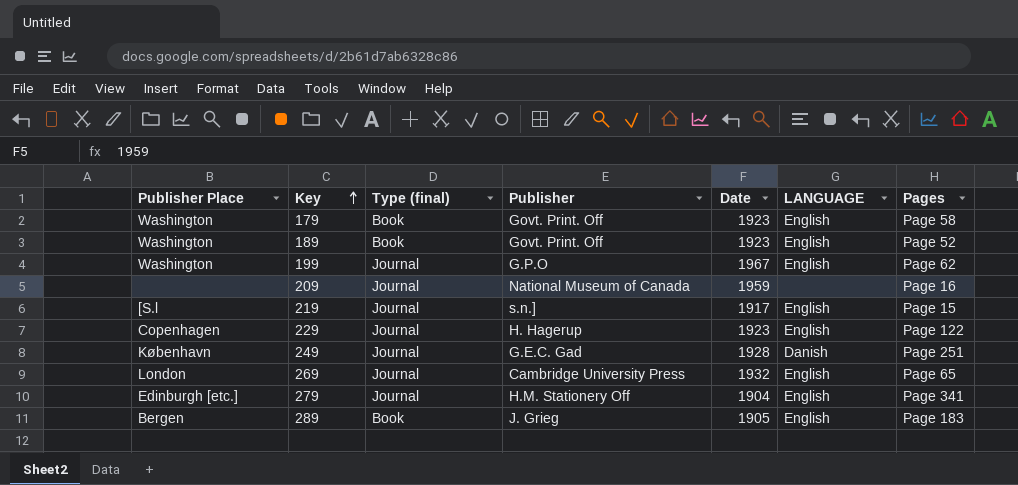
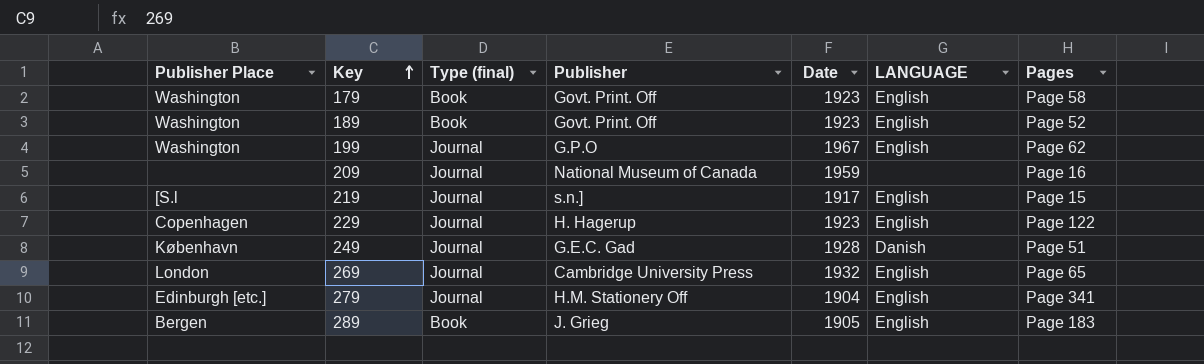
249 | Pages: Page 251 -> Page 51

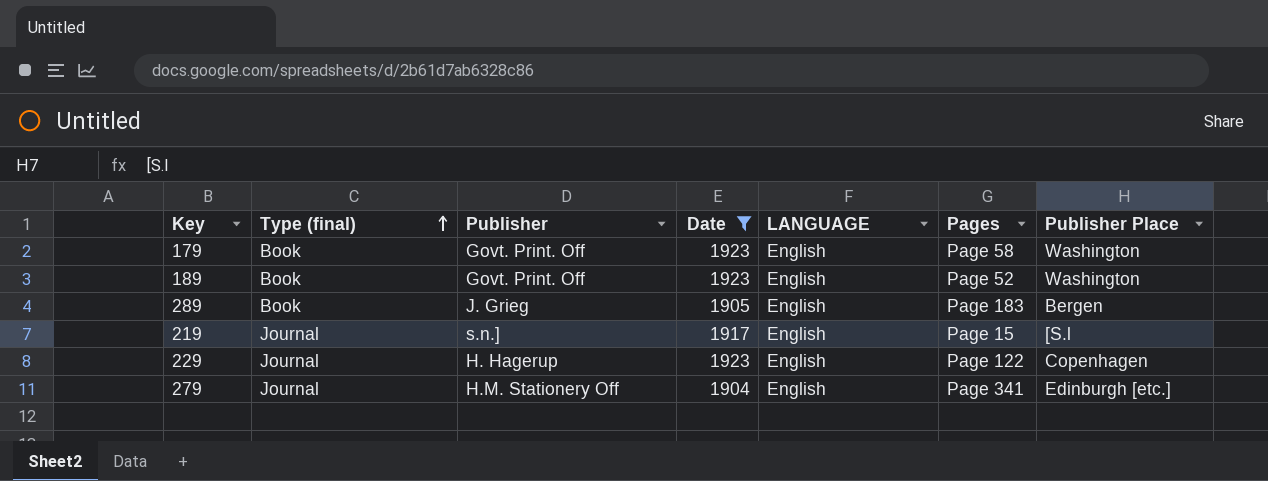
filter: none -> Date <= 1923
row order: Key ascending -> Type (final) ascending
column Publisher Place | position: 1 -> 7

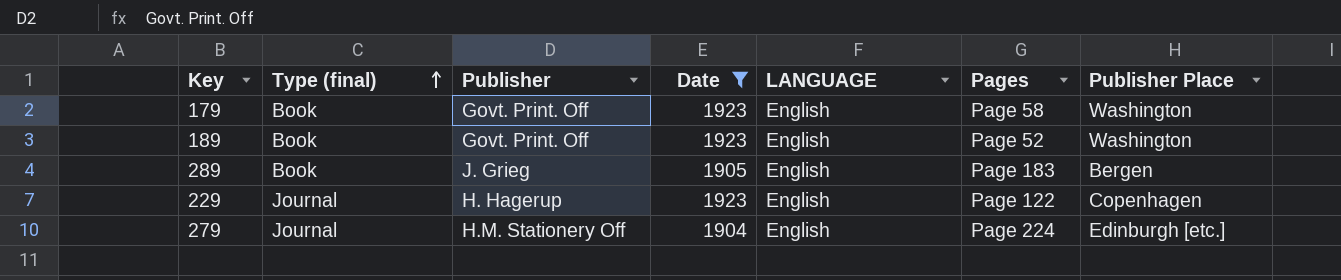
row 219: Journal | s.n.] | 1917 | English | Page 15 | [S.l -> none
279 | Pages: Page 341 -> Page 224

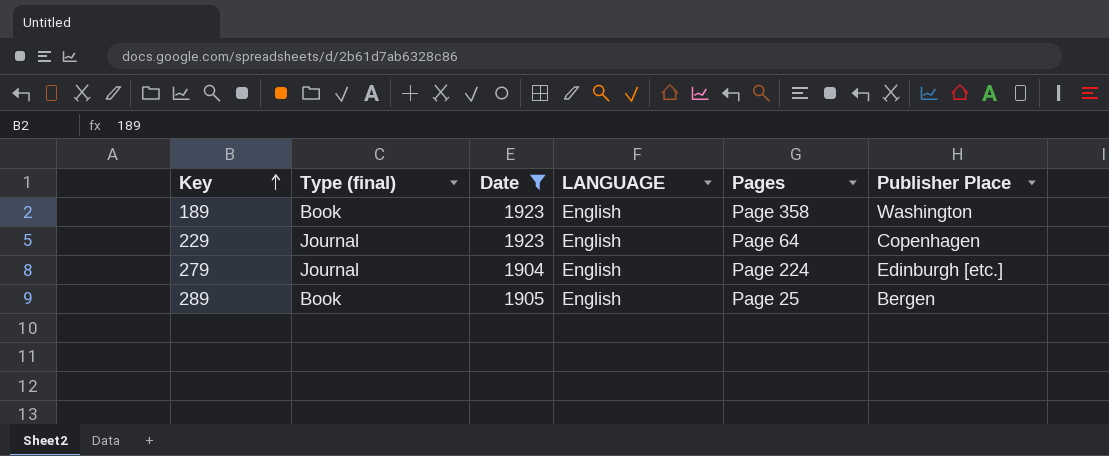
row order: Type (final) ascending -> Key ascending
column Publisher | position: 3 -> none
row 179: Book | Govt. Print. Off | 1923 | English | Page 58 | Washington -> none
189 | Pages: Page 52 -> Page 358
229 | Pages: Page 122 -> Page 64
289 | Pages: Page 183 -> Page 25

